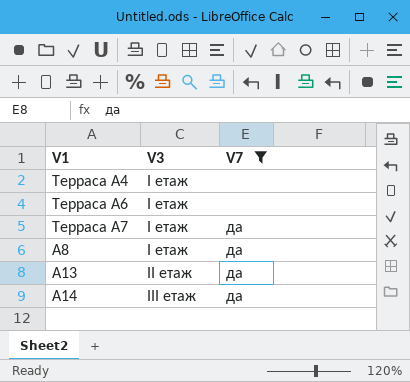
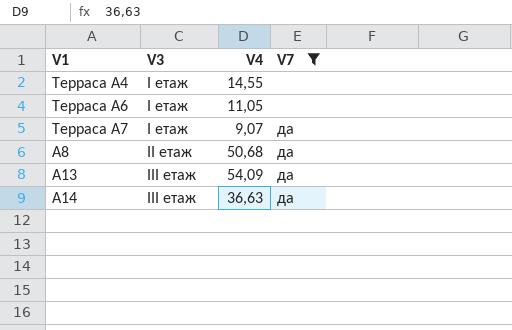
column V4 | position: none -> 3
А8 | V3: I етаж -> II етаж
А13 | V3: II етаж -> III етаж

